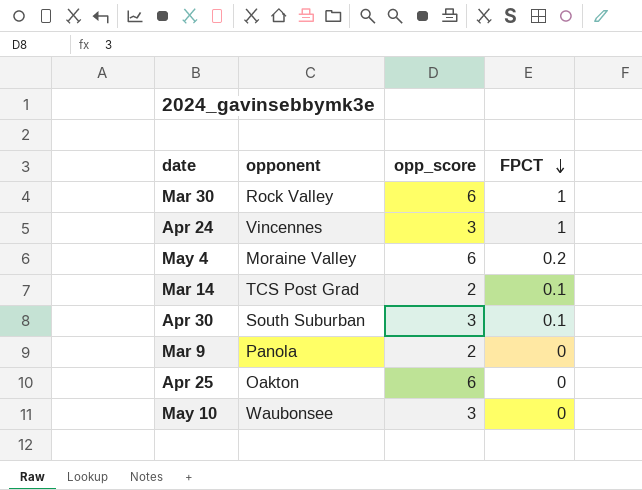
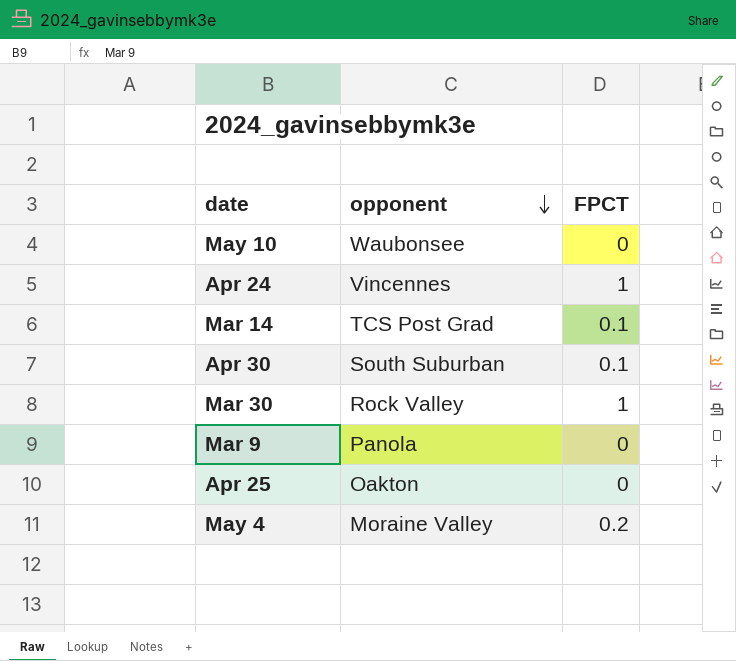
row order: FPCT descending -> opponent descending
column opp_score | position: 3 -> none

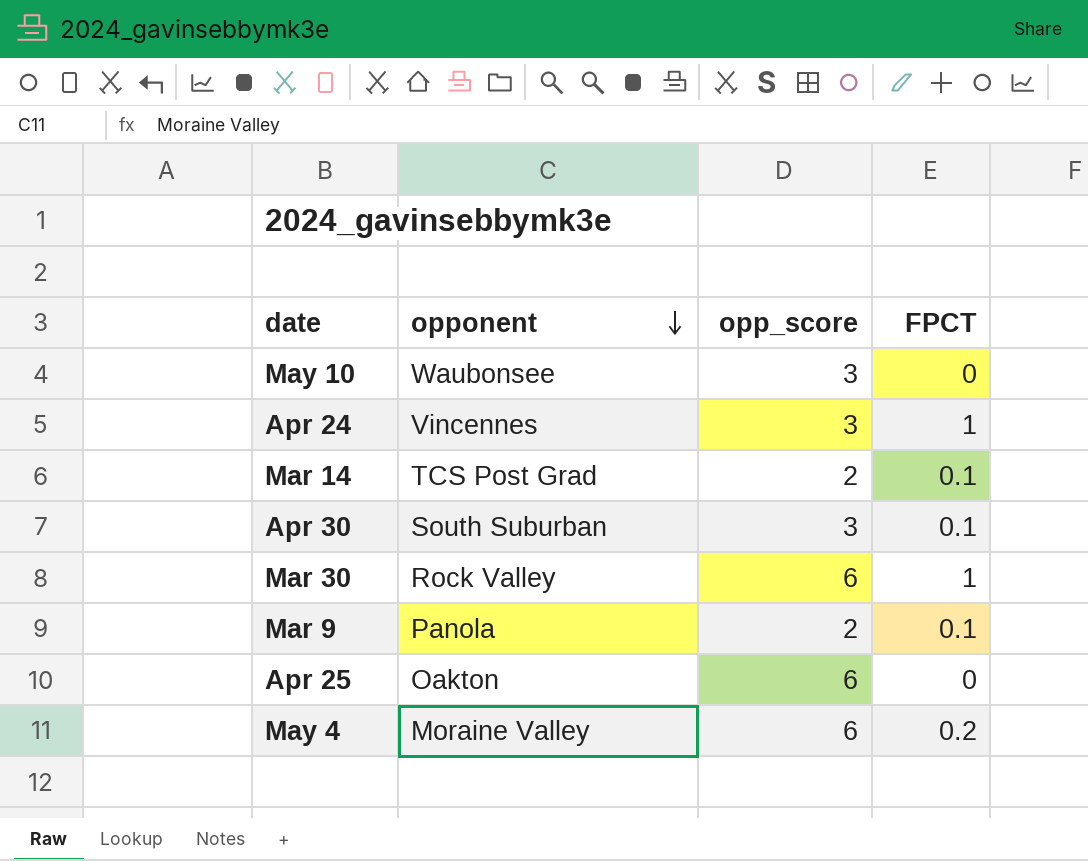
column opp_score | position: none -> 3
Mar 9 | FPCT: 0 -> 0.1

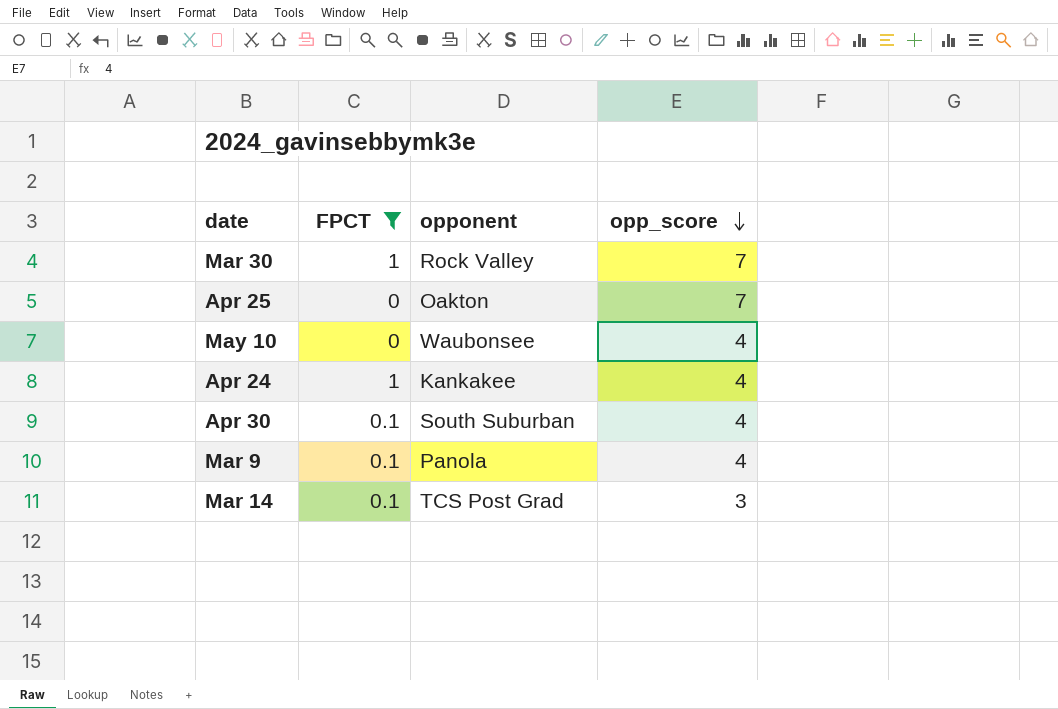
filter: none -> FPCT != 0.2
row order: opponent descending -> opp_score descending
column FPCT | position: 4 -> 2
Mar 30 | opp_score: 6 -> 7
Apr 25 | opp_score: 6 -> 7
May 10 | opp_score: 3 -> 4
Apr 24 | opponent: Vincennes -> Kankakee
Apr 24 | opp_score: 3 -> 4
Apr 30 | opp_score: 3 -> 4
Mar 9 | opp_score: 2 -> 4
Mar 14 | opp_score: 2 -> 3

